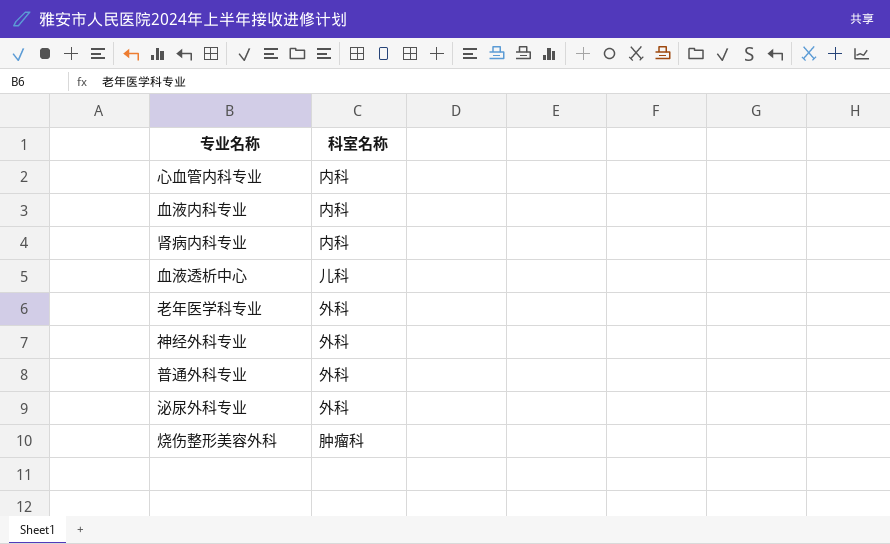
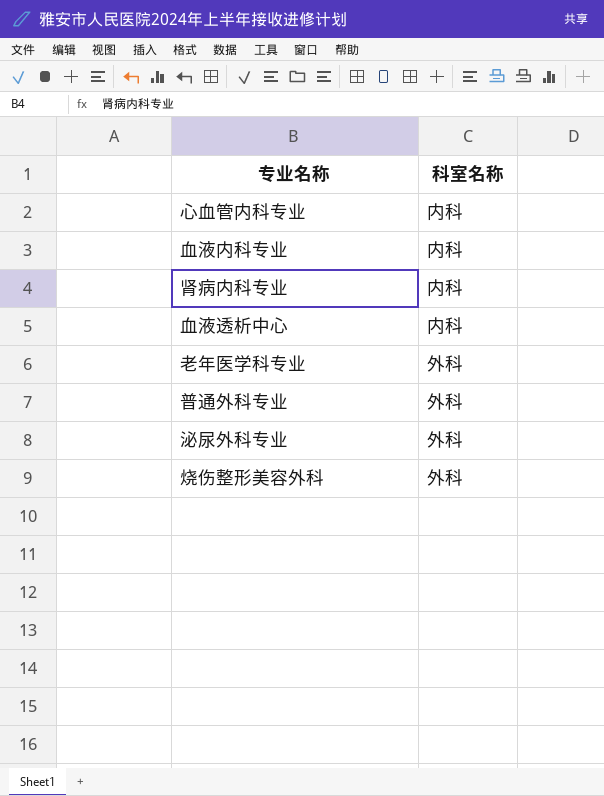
row 神经外科专业: 外科 -> none
血液透析中心 | 科室名称: 儿科 -> 内科
烧伤整形美容外科 | 科室名称: 肿瘤科 -> 外科

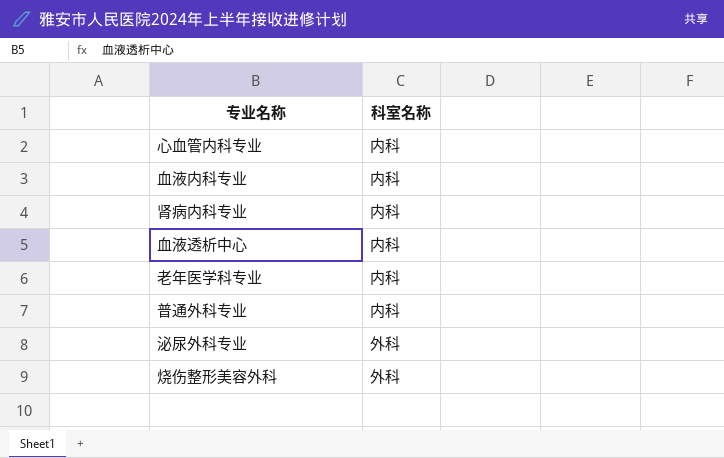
老年医学科专业 | 科室名称: 外科 -> 内科
普通外科专业 | 科室名称: 外科 -> 内科

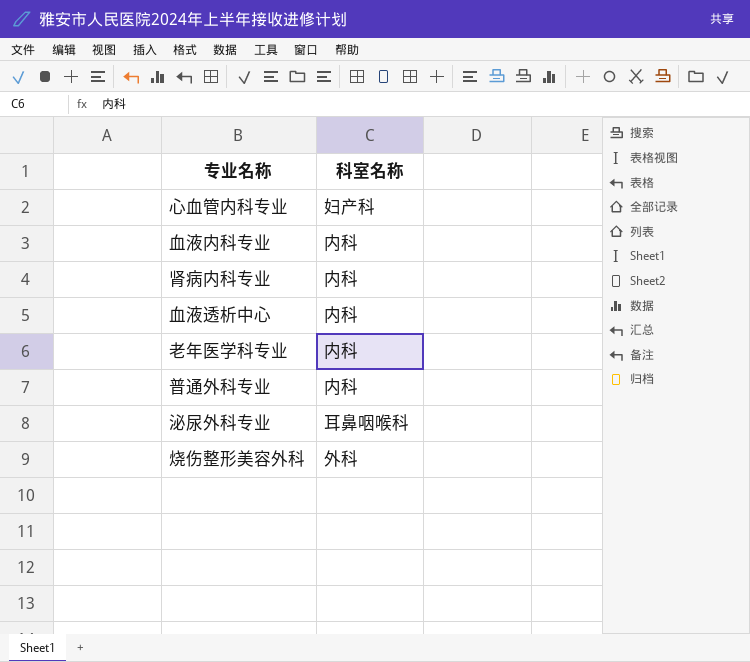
心血管内科专业 | 科室名称: 内科 -> 妇产科
泌尿外科专业 | 科室名称: 外科 -> 耳鼻咽喉科

